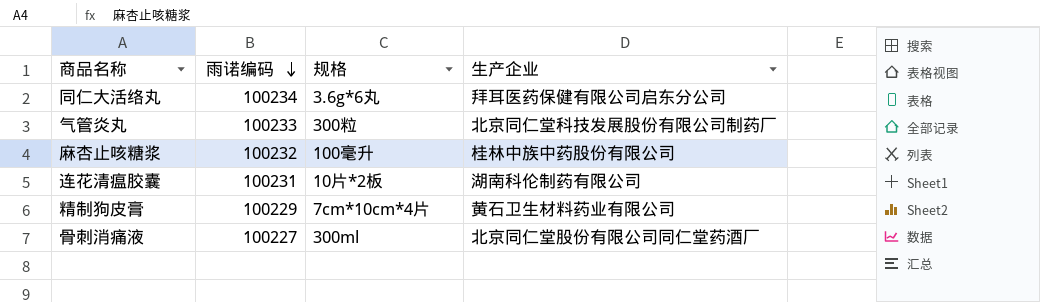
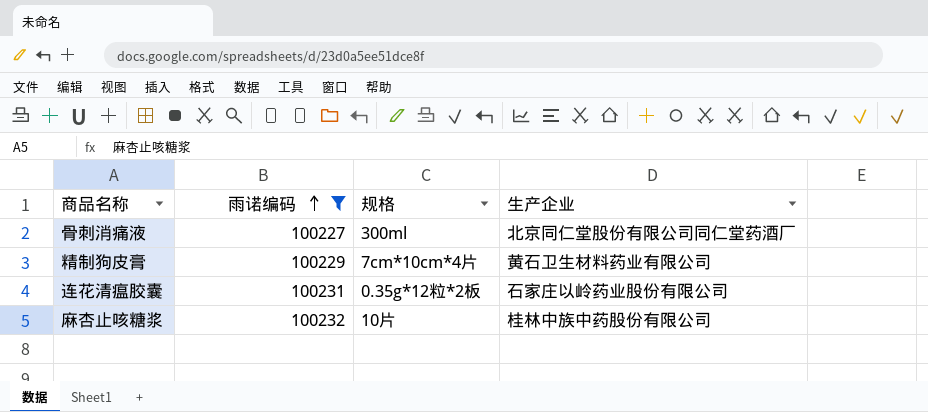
filter: none -> 雨诺编码 <= 100232
row order: 雨诺编码 descending -> 雨诺编码 ascending
连花清瘟胶囊 | 规格: 10片*2板 -> 0.35g*12粒*2板
连花清瘟胶囊 | 生产企业: 湖南科伦制药有限公司 -> 石家庄以岭药业股份有限公司
麻杏止咳糖浆 | 规格: 100毫升 -> 10片

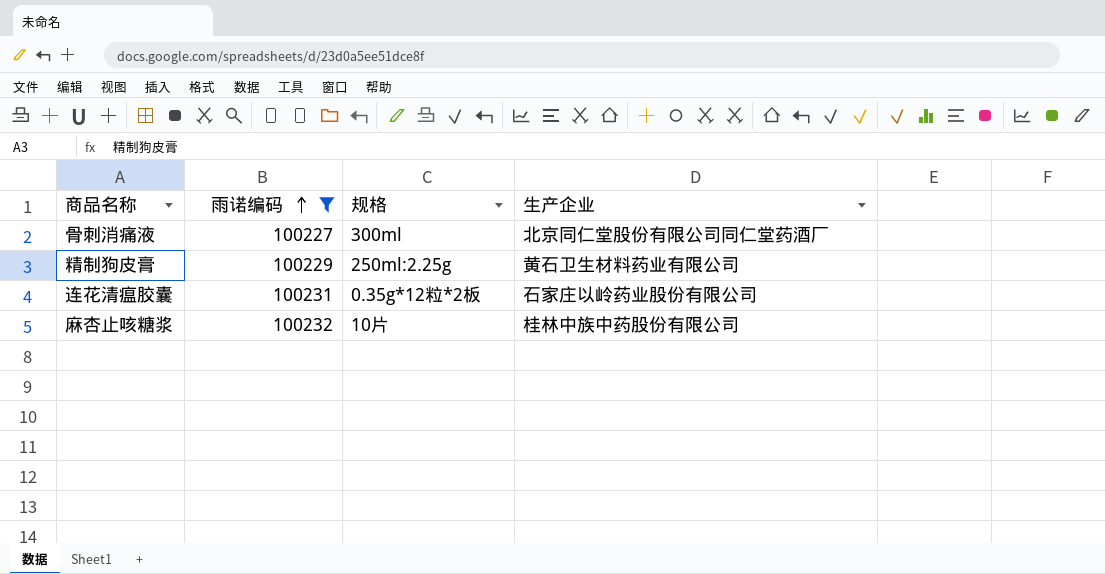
精制狗皮膏 | 规格: 7cm*10cm*4片 -> 250ml:2.25g

